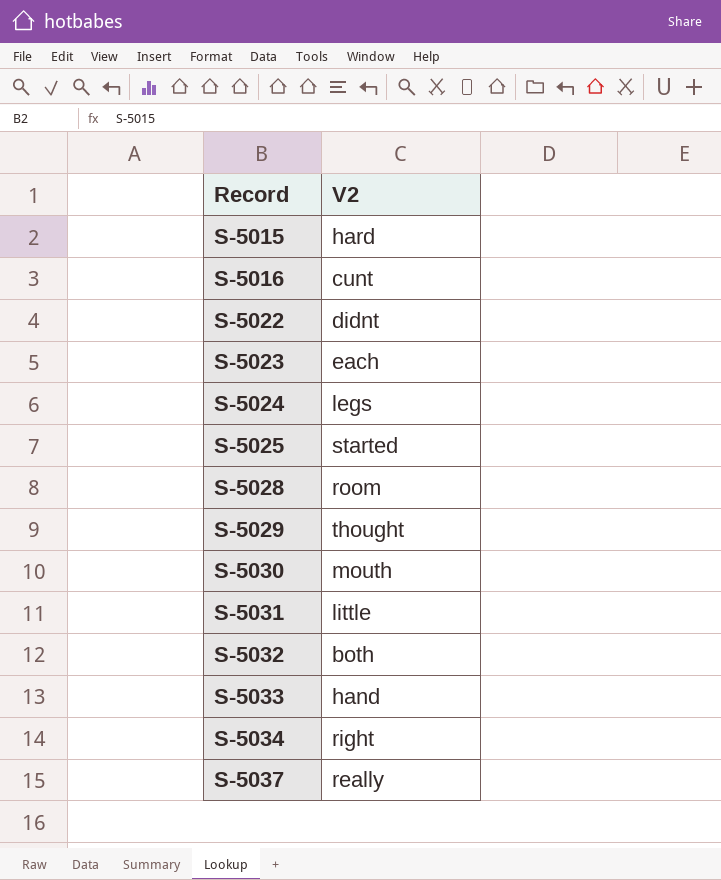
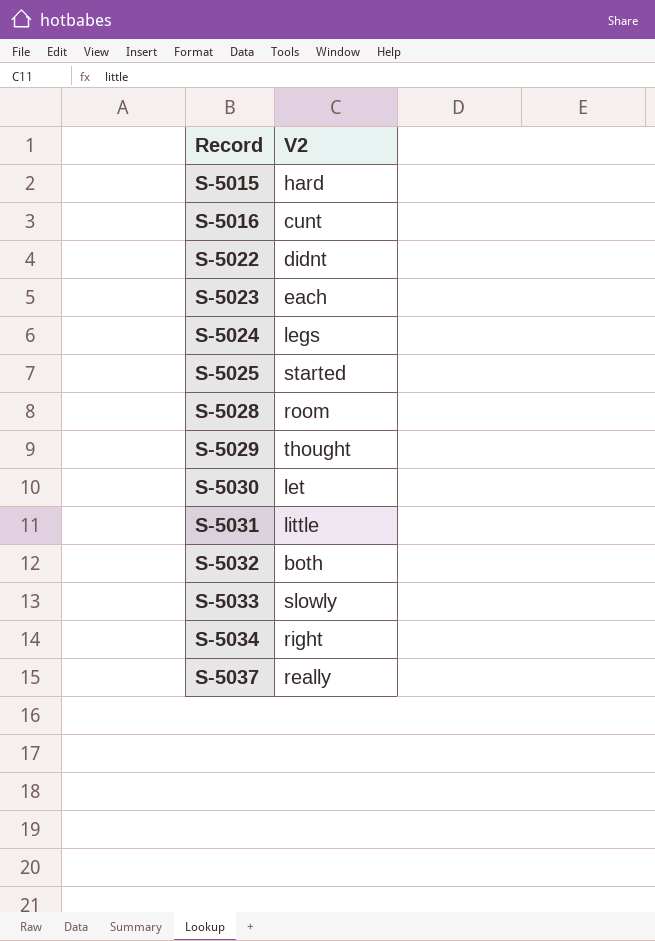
S-5030 | V2: mouth -> let
S-5033 | V2: hand -> slowly

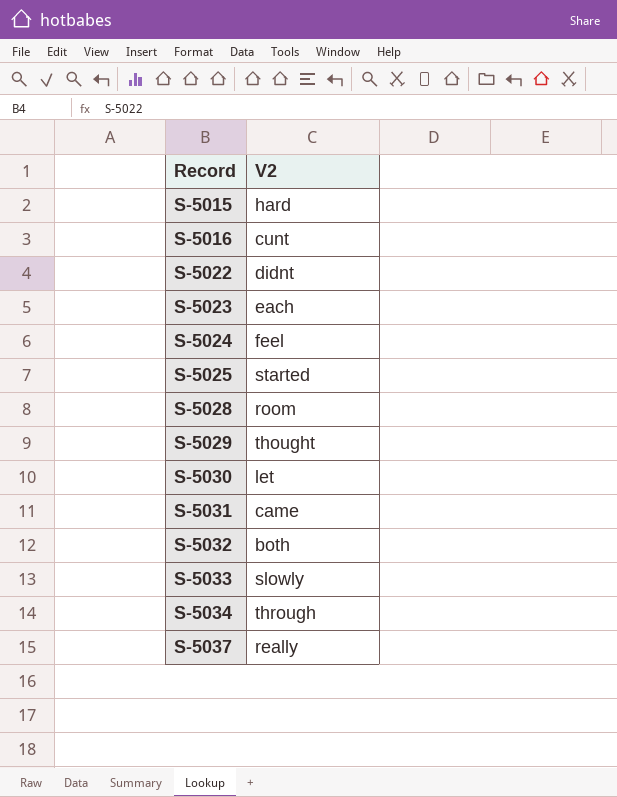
S-5024 | V2: legs -> feel
S-5031 | V2: little -> came
S-5034 | V2: right -> through

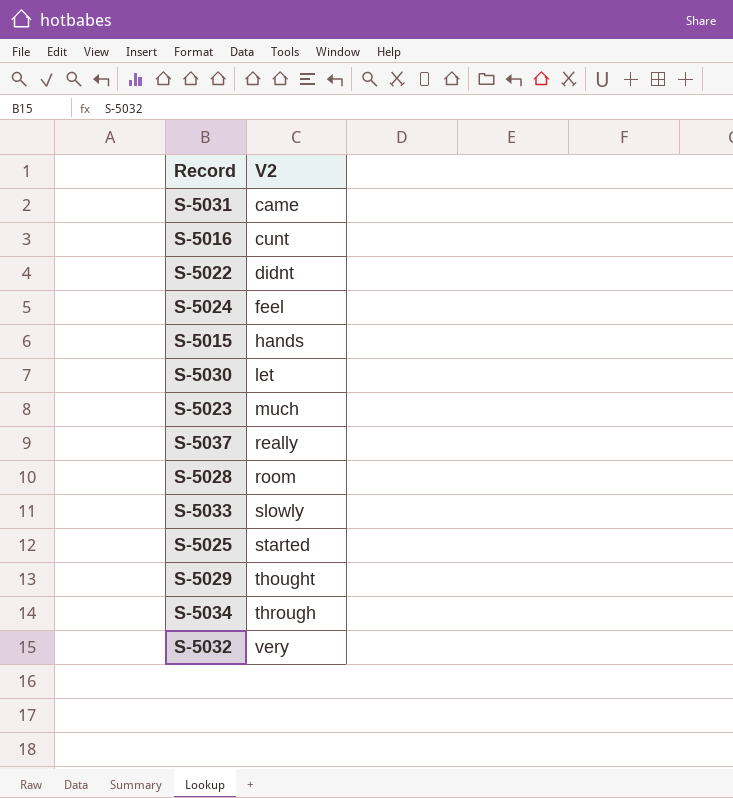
row order: Record ascending -> V2 ascending
S-5015 | V2: hard -> hands
S-5023 | V2: each -> much
S-5032 | V2: both -> very

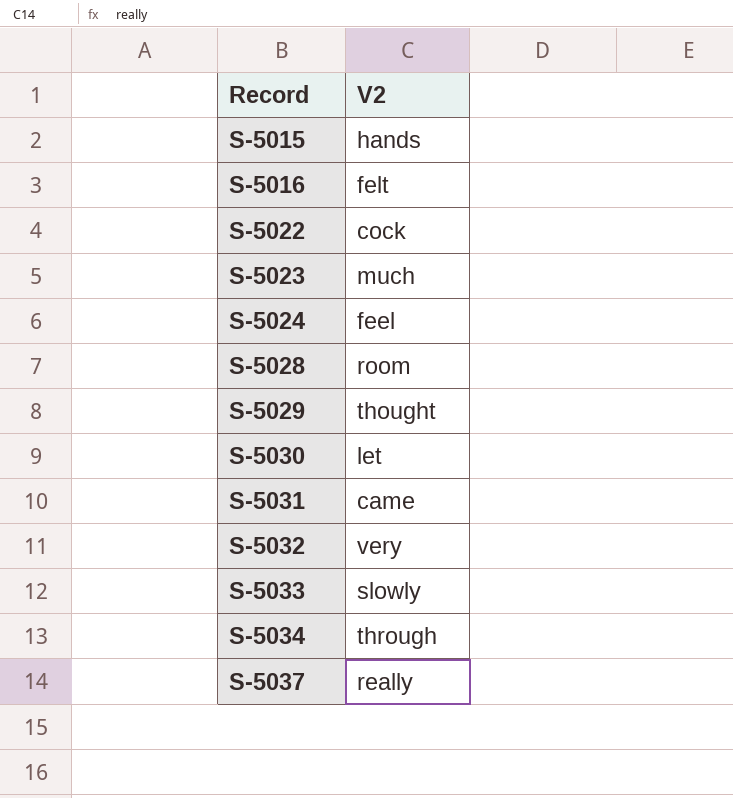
row order: V2 ascending -> Record ascending
row S-5025: started -> none
S-5016 | V2: cunt -> felt
S-5022 | V2: didnt -> cock

